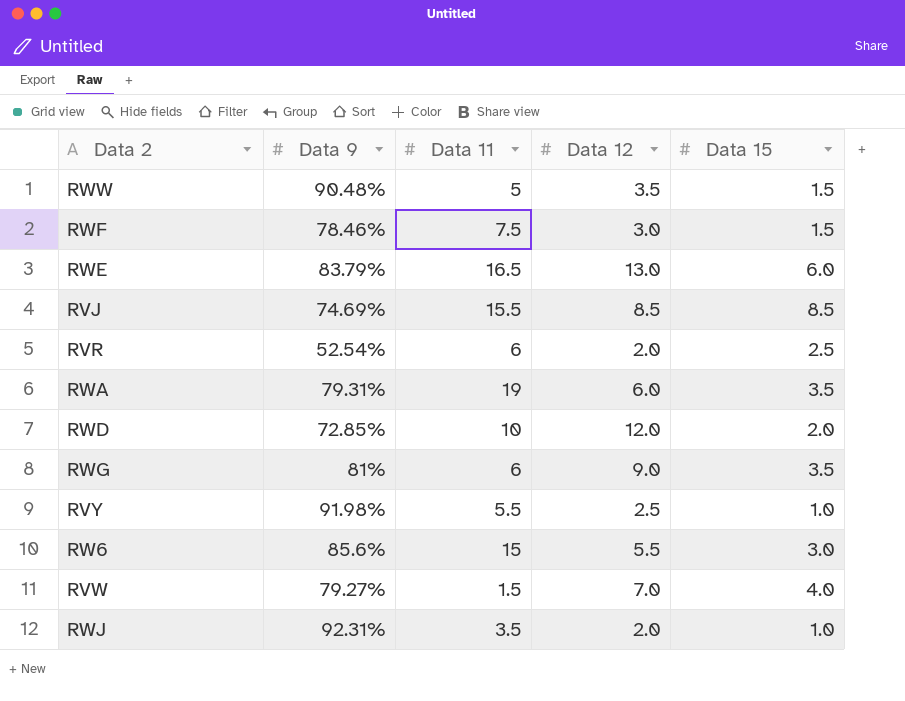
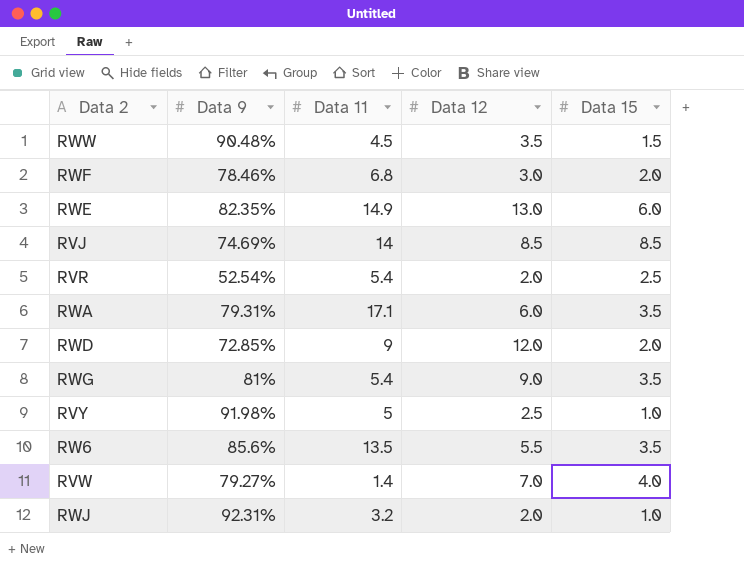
RWW | Data 11: 5 -> 4.5
RWF | Data 11: 7.5 -> 6.8
RWF | Data 15: 1.5 -> 2.0
RWE | Data 9: 83.79% -> 82.35%
RWE | Data 11: 16.5 -> 14.9
RVJ | Data 11: 15.5 -> 14
RVR | Data 11: 6 -> 5.4
RWA | Data 11: 19 -> 17.1
RWD | Data 11: 10 -> 9
RWG | Data 11: 6 -> 5.4
RVY | Data 11: 5.5 -> 5
RW6 | Data 11: 15 -> 13.5
RW6 | Data 15: 3.0 -> 3.5
RVW | Data 11: 1.5 -> 1.4
RWJ | Data 11: 3.5 -> 3.2

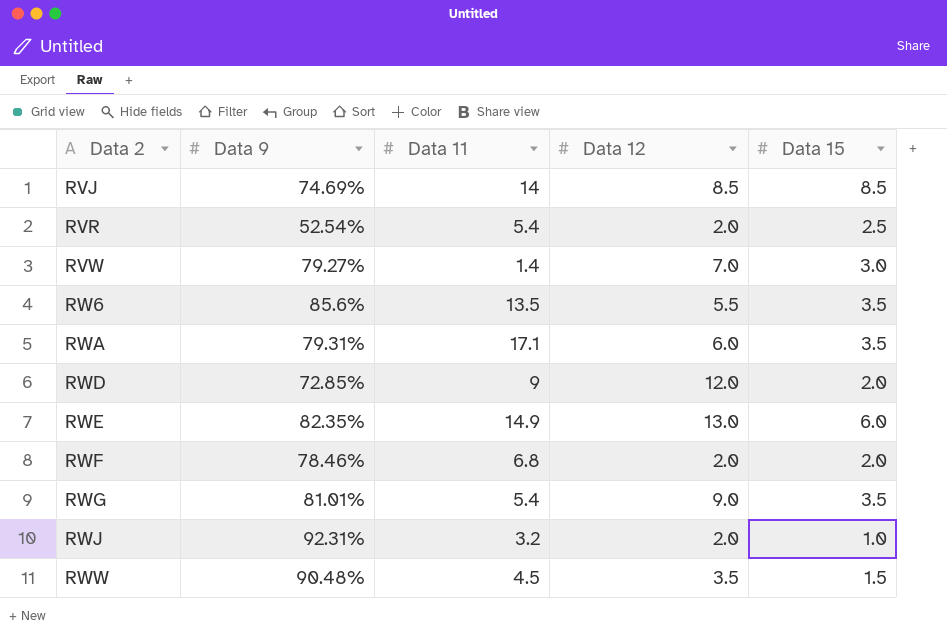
row order: none -> Data 2 ascending
row RVY: 91.98% | 5 | 2.5 | 1.0 -> none
RVW | Data 15: 4.0 -> 3.0
RWF | Data 12: 3.0 -> 2.0
RWG | Data 9: 81% -> 81.01%

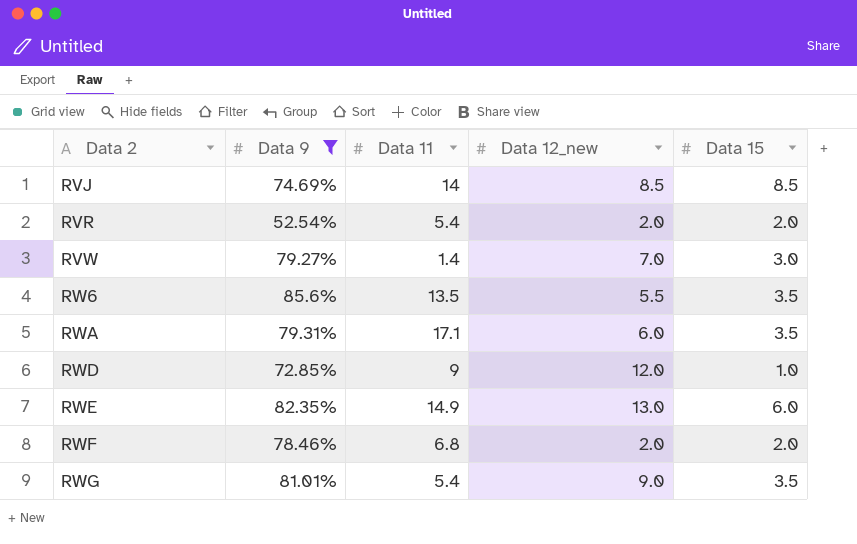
filter: none -> Data 9 <= 85.6%
column name: Data 12 -> Data 12_new
RVR | Data 15: 2.5 -> 2.0
RWD | Data 15: 2.0 -> 1.0

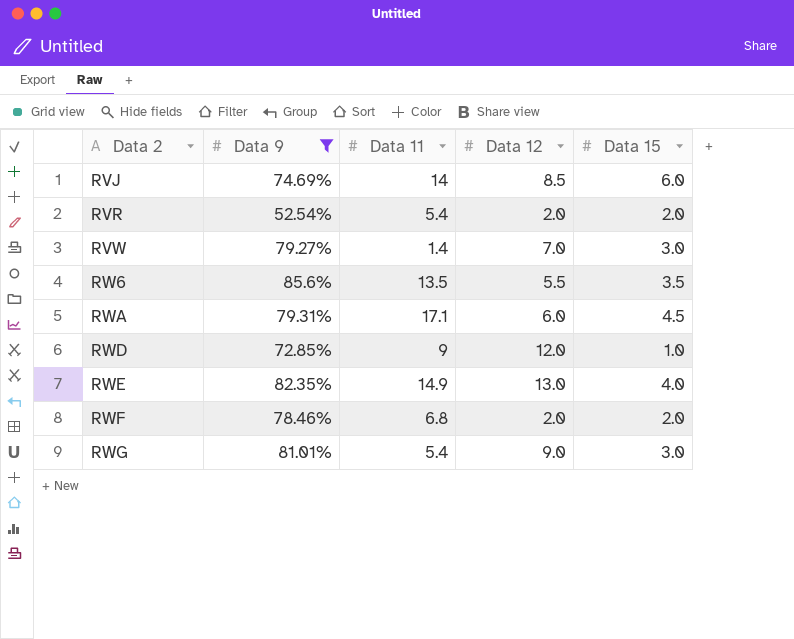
column name: Data 12_new -> Data 12
RVJ | Data 15: 8.5 -> 6.0
RWA | Data 15: 3.5 -> 4.5
RWE | Data 15: 6.0 -> 4.0
RWG | Data 15: 3.5 -> 3.0

